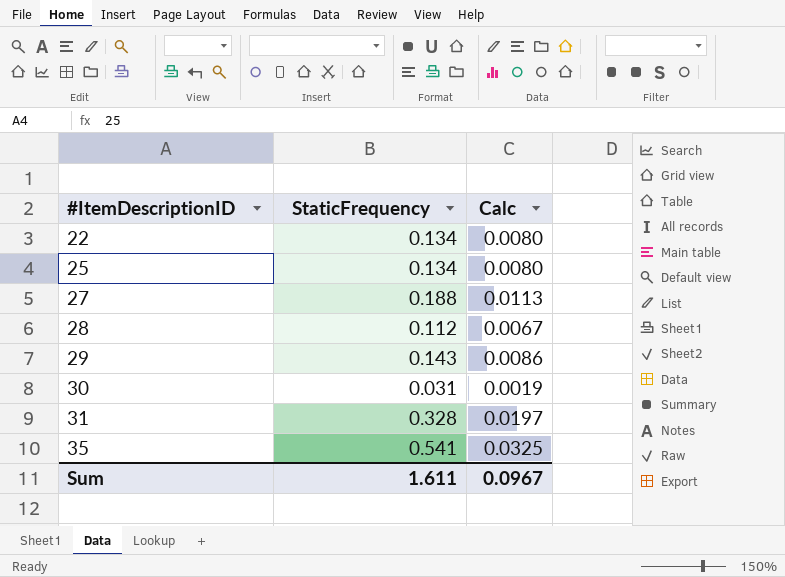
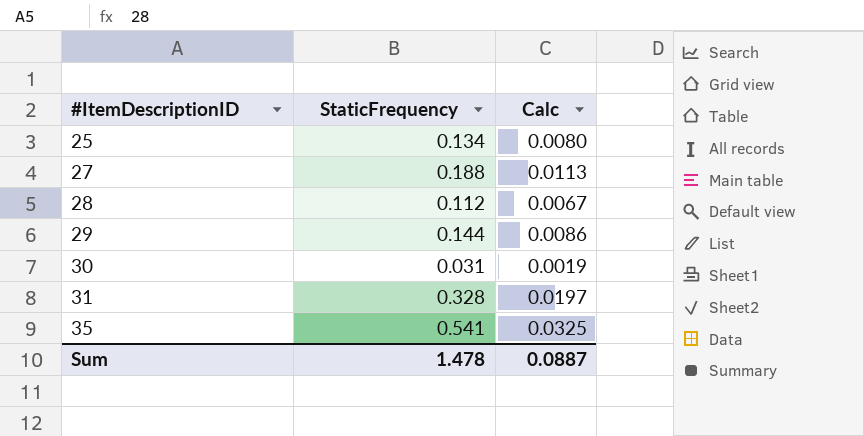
row 22: 0.134 | 0.0080 -> none
29 | StaticFrequency: 0.143 -> 0.144
Sum | StaticFrequency: 1.611 -> 1.478
Sum | Calc: 0.0967 -> 0.0887

